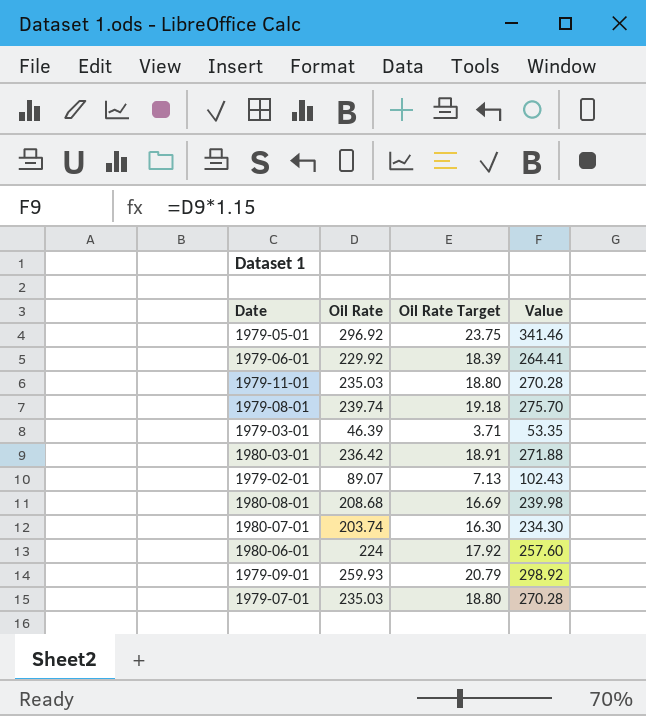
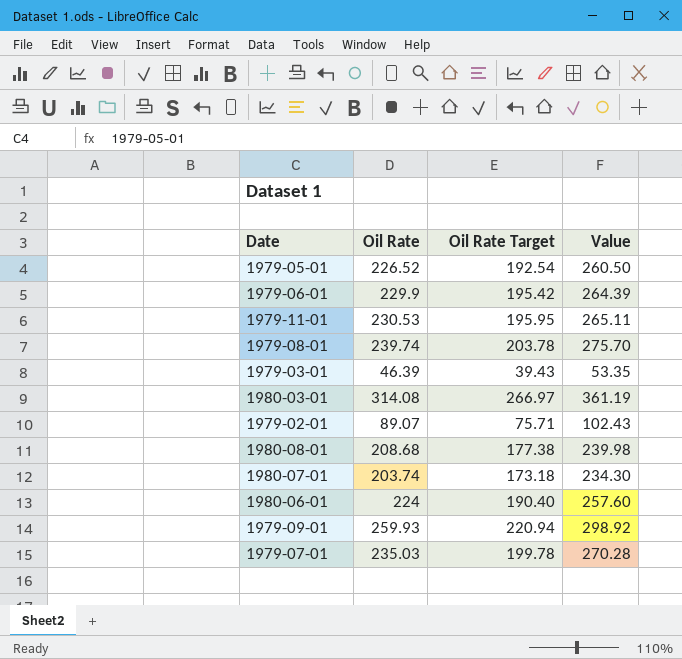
column Oil Rate Target | formula: [Oil Rate] * 0.08 -> [Oil Rate] * 0.85
1979-05-01 | Oil Rate: 296.92 -> 226.52
1979-05-01 | Value: 341.46 -> 260.50
1979-06-01 | Oil Rate: 229.92 -> 229.9
1979-06-01 | Value: 264.41 -> 264.39
1979-11-01 | Oil Rate: 235.03 -> 230.53
1979-11-01 | Value: 270.28 -> 265.11
1980-03-01 | Oil Rate: 236.42 -> 314.08
1980-03-01 | Value: 271.88 -> 361.19

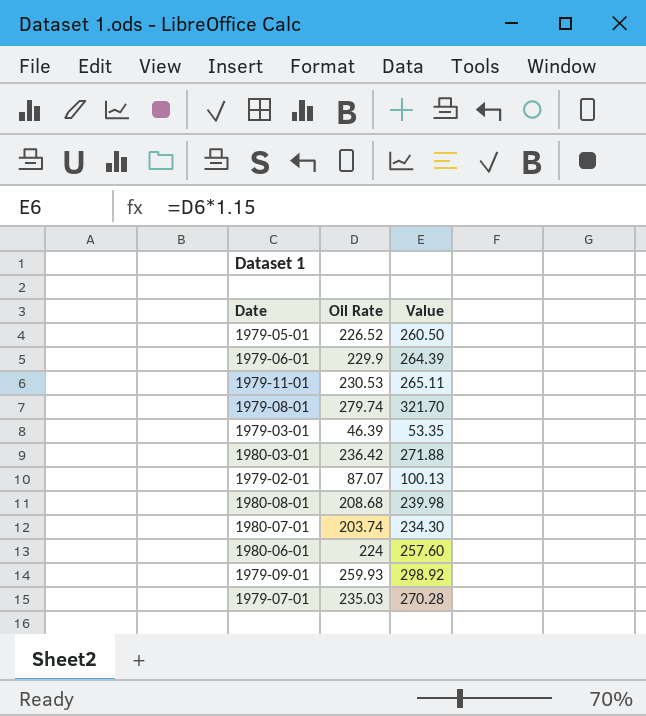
column Oil Rate Target | formula: [Oil Rate] * 0.85 -> none
1979-08-01 | Oil Rate: 239.74 -> 279.74
1979-08-01 | Value: 275.70 -> 321.70
1980-03-01 | Oil Rate: 314.08 -> 236.42
1980-03-01 | Value: 361.19 -> 271.88
1979-02-01 | Oil Rate: 89.07 -> 87.07
1979-02-01 | Value: 102.43 -> 100.13

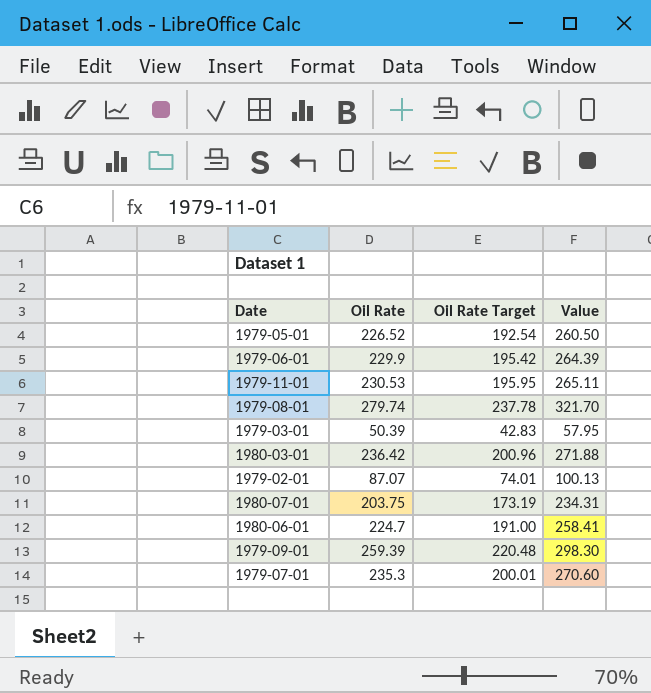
column Oil Rate Target | formula: none -> [Oil Rate] * 0.85
row 1980-08-01: 208.68 | 239.98 -> none
1979-03-01 | Oil Rate: 46.39 -> 50.39
1979-03-01 | Value: 53.35 -> 57.95
1980-07-01 | Oil Rate: 203.74 -> 203.75
1980-07-01 | Value: 234.30 -> 234.31
1980-06-01 | Oil Rate: 224 -> 224.7
1980-06-01 | Value: 257.60 -> 258.41
1979-09-01 | Oil Rate: 259.93 -> 259.39
1979-09-01 | Value: 298.92 -> 298.30
1979-07-01 | Oil Rate: 235.03 -> 235.3
1979-07-01 | Value: 270.28 -> 270.60

